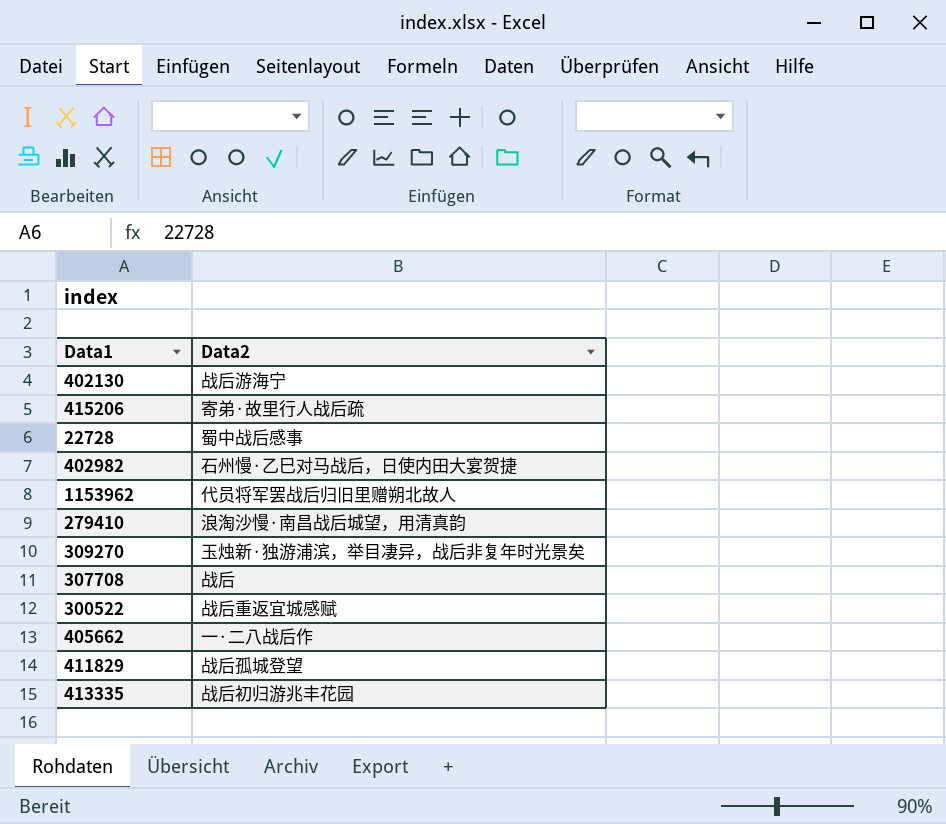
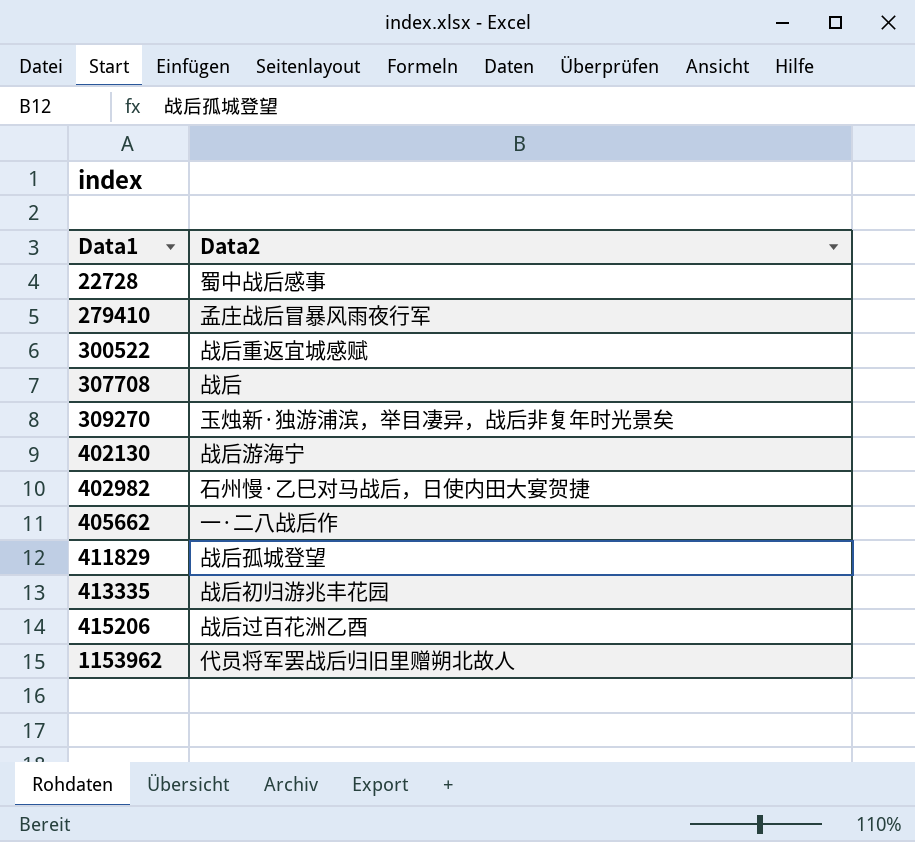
row order: none -> Data1 ascending
279410 | Data2: 浪淘沙慢·南昌战后城望，用清真韵 -> 孟庄战后冒暴风雨夜行军
415206 | Data2: 寄弟·故里行人战后疏 -> 战后过百花洲乙酉

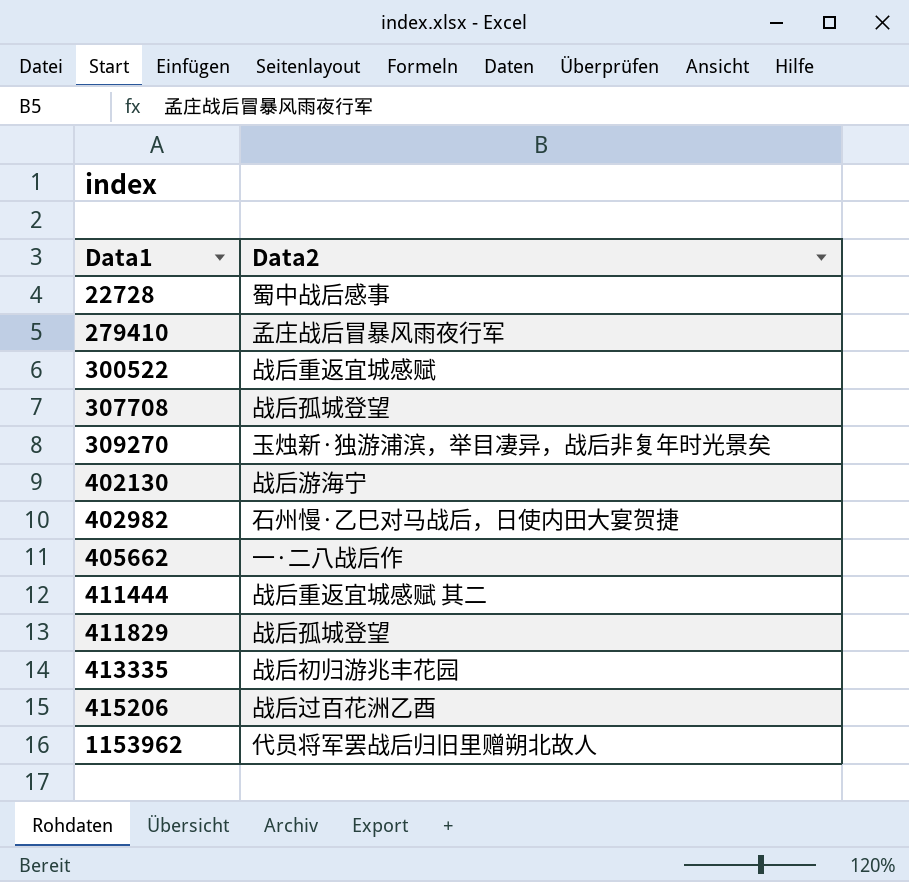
307708 | Data2: 战后 -> 战后孤城登望
row 411444: none -> 战后重返宜城感赋 其二

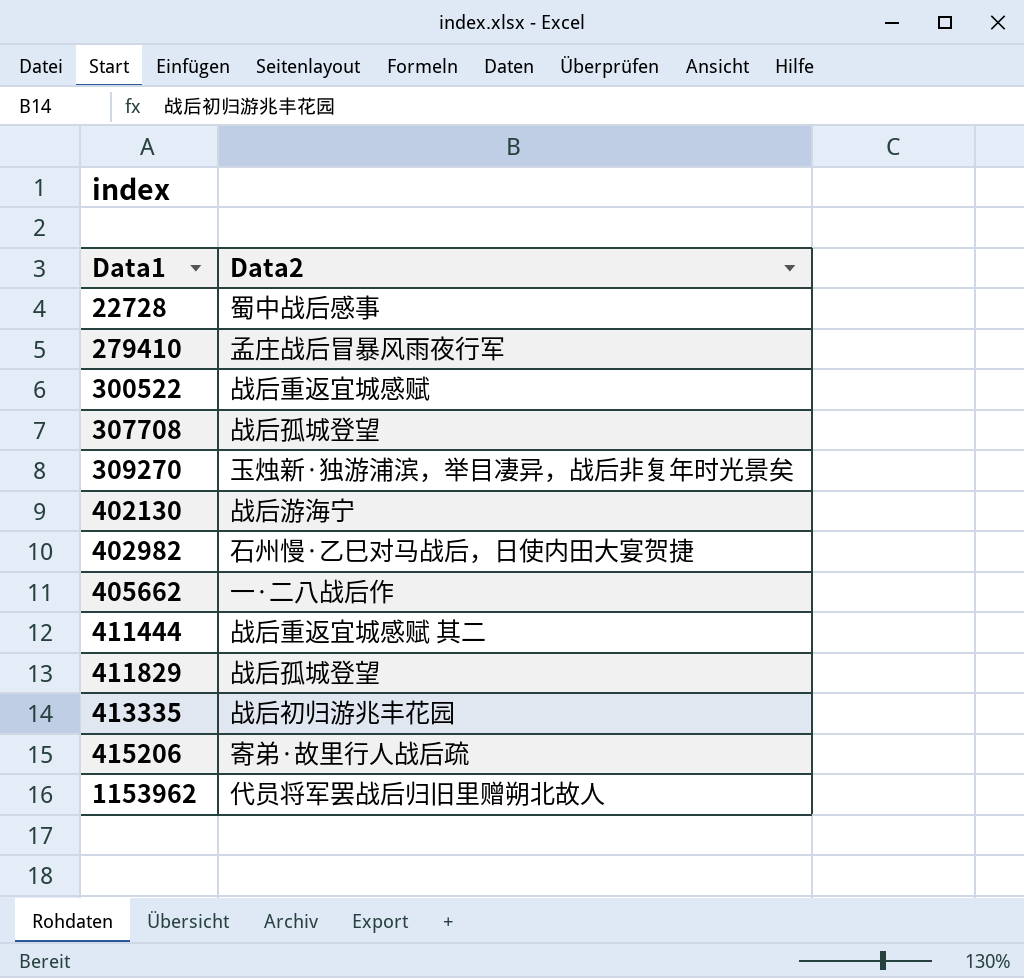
415206 | Data2: 战后过百花洲乙酉 -> 寄弟·故里行人战后疏

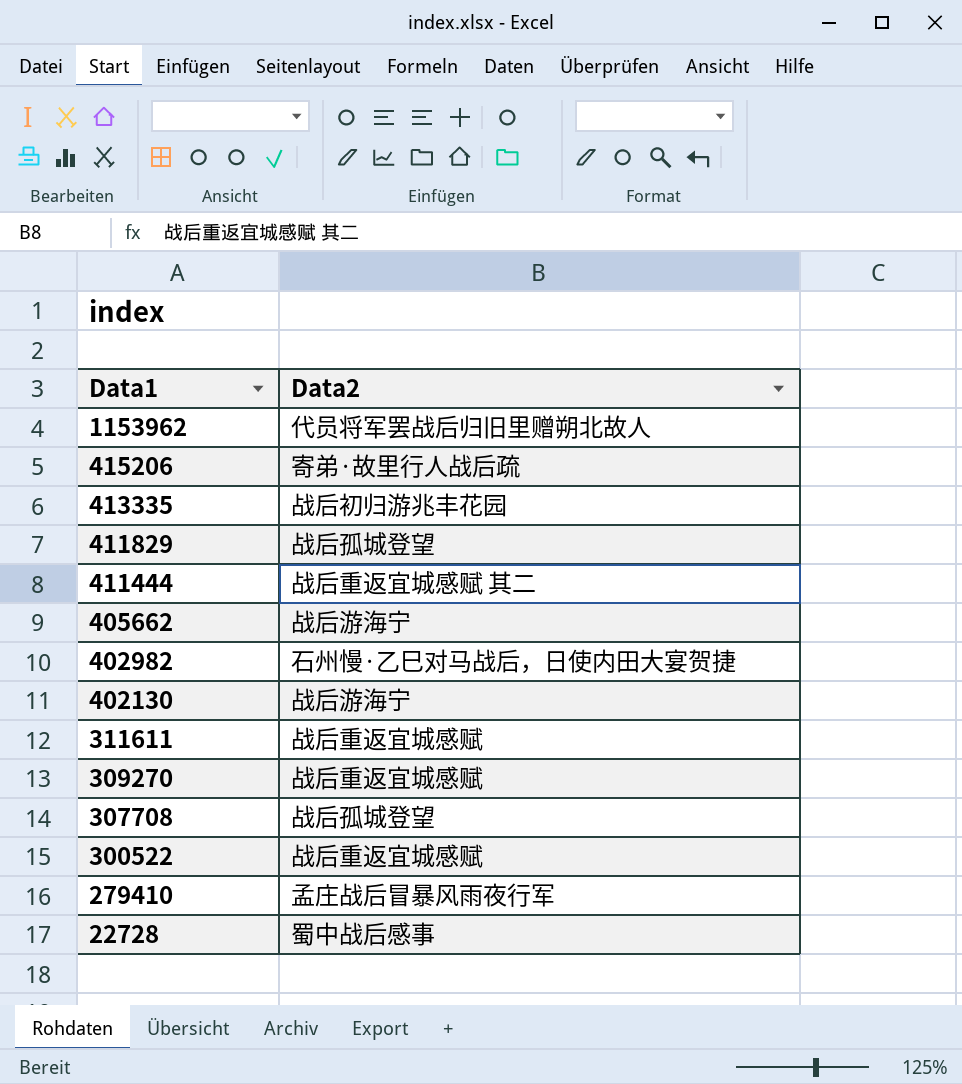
row order: Data1 ascending -> Data1 descending
405662 | Data2: 一·二八战后作 -> 战后游海宁
row 311611: none -> 战后重返宜城感赋
309270 | Data2: 玉烛新·独游浦滨，举目凄异，战后非复年时光景矣 -> 战后重返宜城感赋

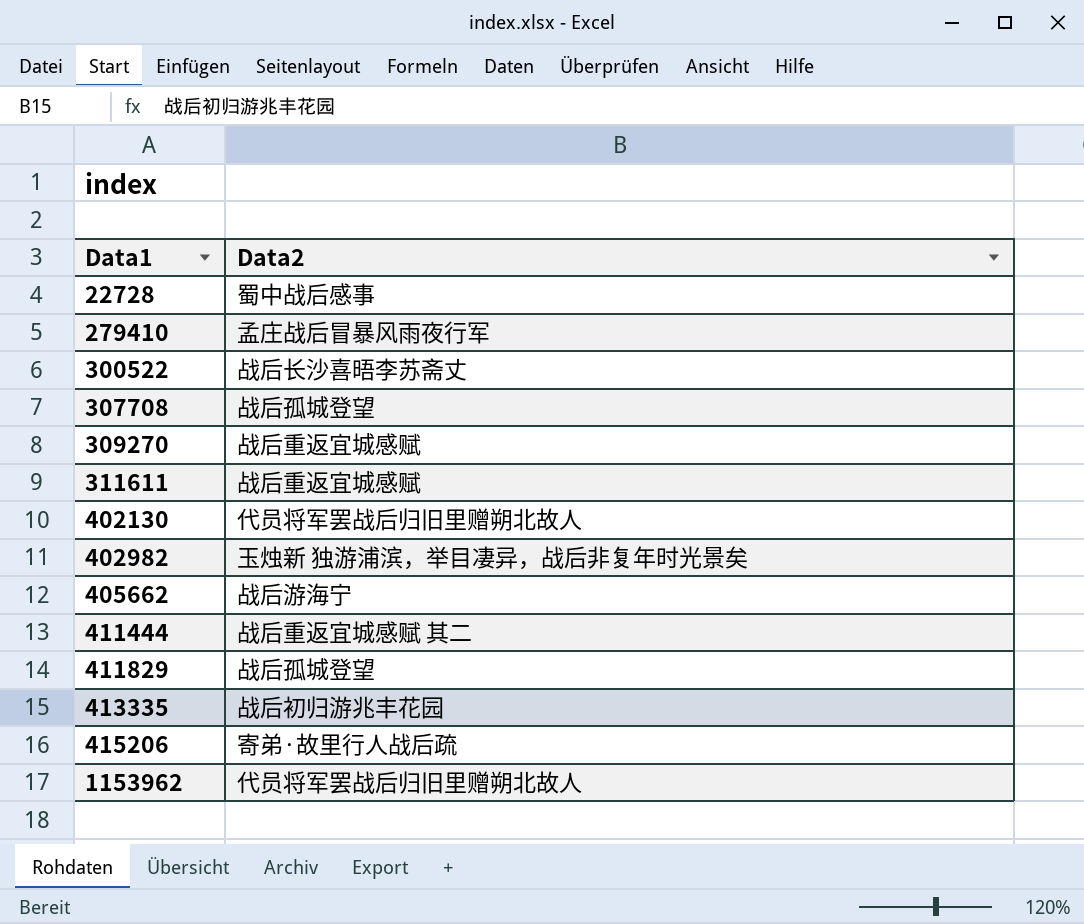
row order: Data1 descending -> Data1 ascending
300522 | Data2: 战后重返宜城感赋 -> 战后长沙喜晤李苏斋丈
402130 | Data2: 战后游海宁 -> 代员将军罢战后归旧里赠朔北故人
402982 | Data2: 石州慢·乙巳对马战后，日使内田大宴贺捷 -> 玉烛新 独游浦滨，举目凄异，战后非复年时光景矣

